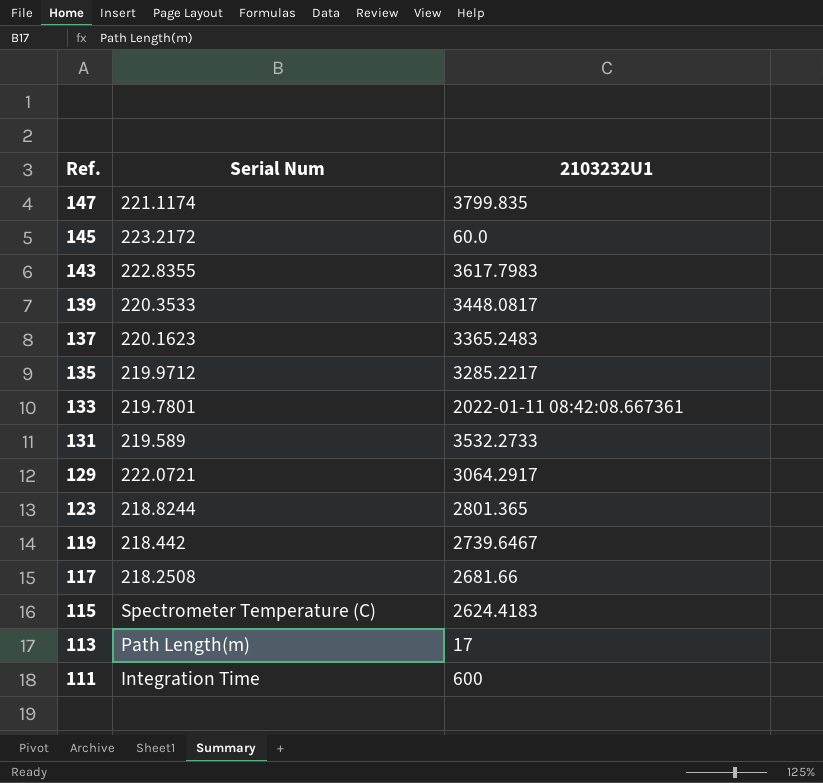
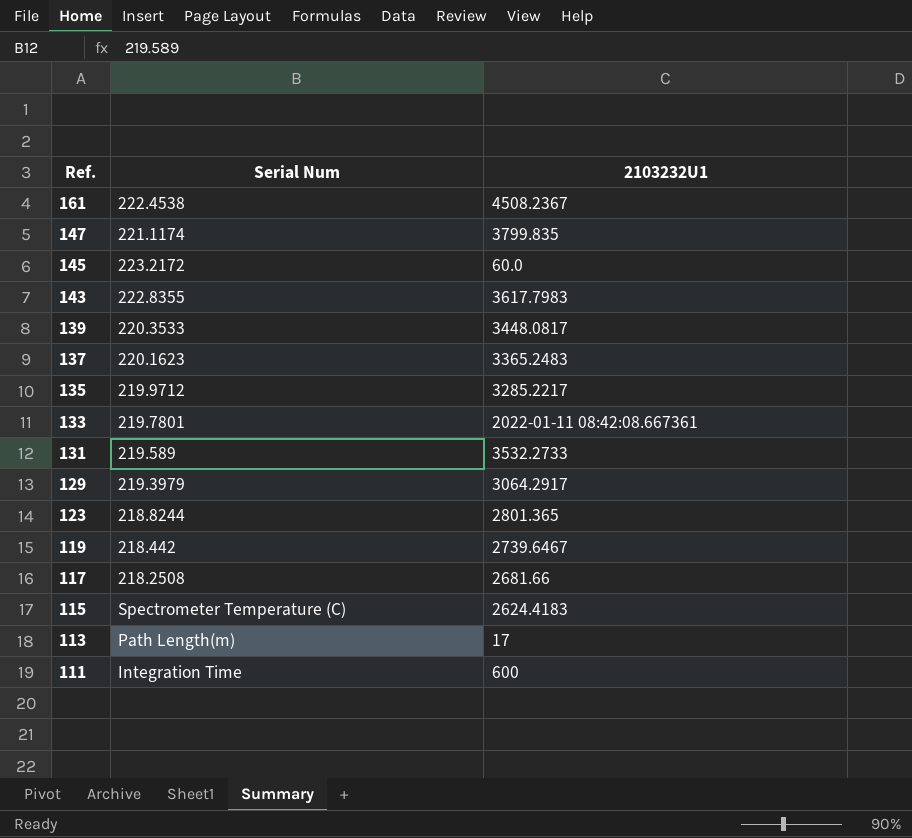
row 161: none -> 222.4538 | 4508.2367
129 | Serial Num: 222.0721 -> 219.3979

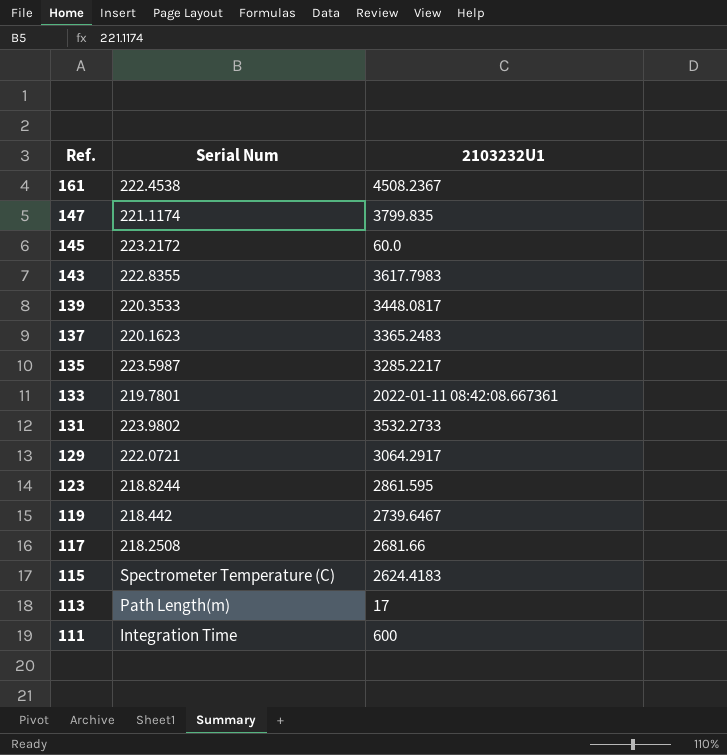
135 | Serial Num: 219.9712 -> 223.5987
131 | Serial Num: 219.589 -> 223.9802
129 | Serial Num: 219.3979 -> 222.0721
123 | 2103232U1: 2801.365 -> 2861.595

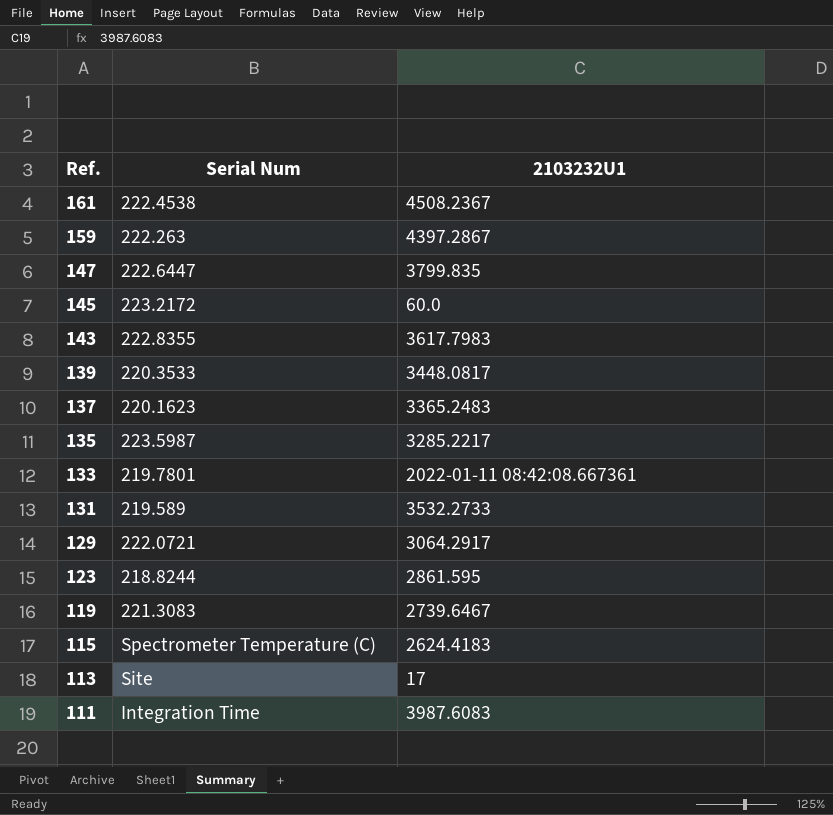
row 117: 218.2508 | 2681.66 -> none
row 159: none -> 222.263 | 4397.2867
147 | Serial Num: 221.1174 -> 222.6447
131 | Serial Num: 223.9802 -> 219.589
119 | Serial Num: 218.442 -> 221.3083
113 | Serial Num: Path Length(m) -> Site
111 | 2103232U1: 600 -> 3987.6083

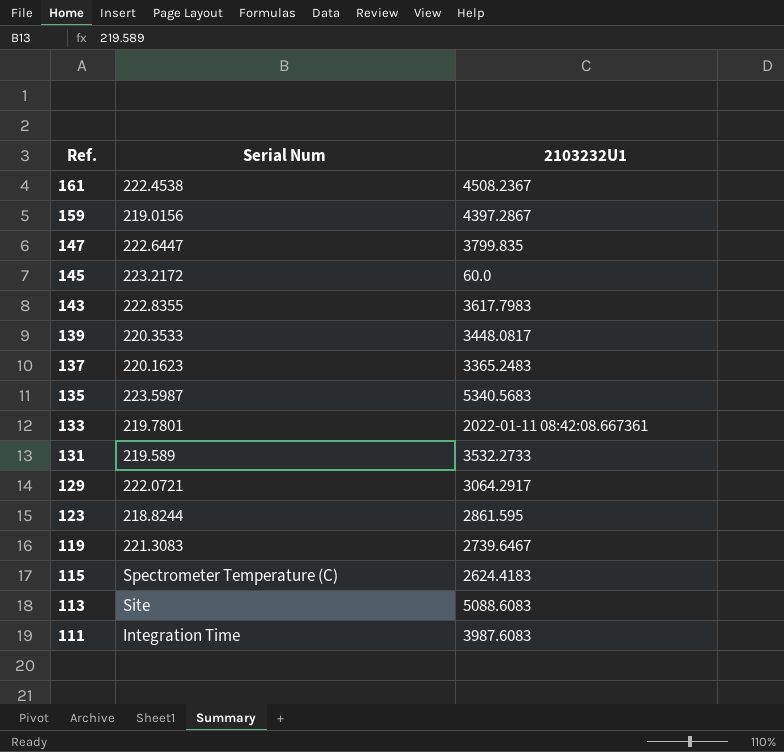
159 | Serial Num: 222.263 -> 219.0156
135 | 2103232U1: 3285.2217 -> 5340.5683
113 | 2103232U1: 17 -> 5088.6083

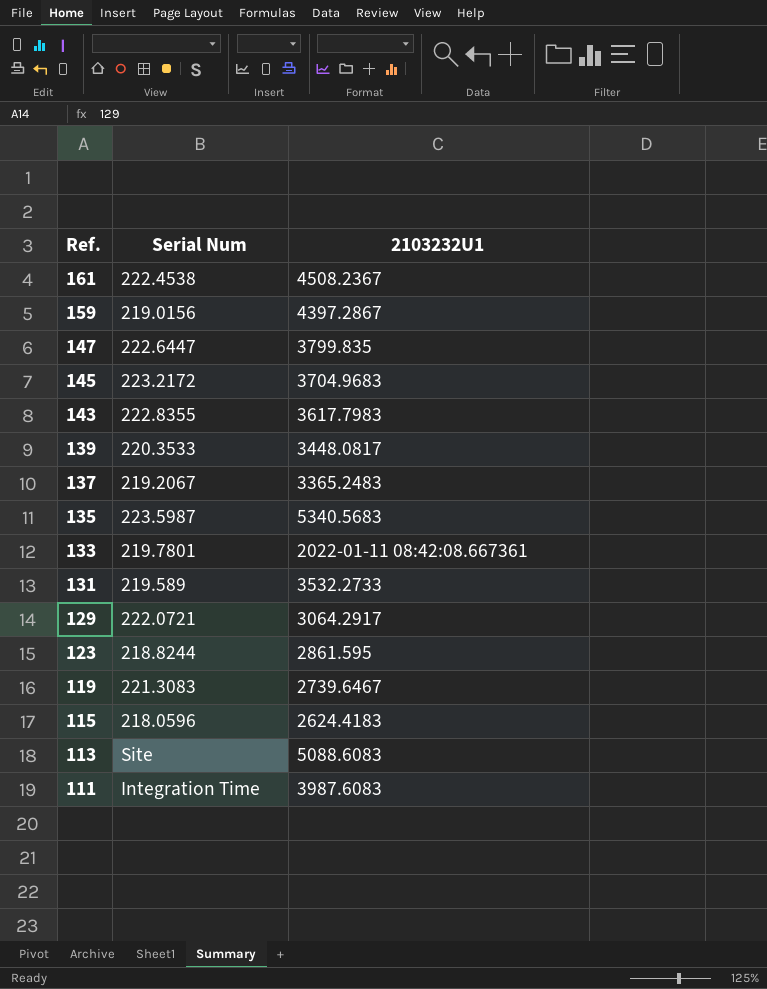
145 | 2103232U1: 60.0 -> 3704.9683
137 | Serial Num: 220.1623 -> 219.2067
115 | Serial Num: Spectrometer Temperature (C) -> 218.0596

